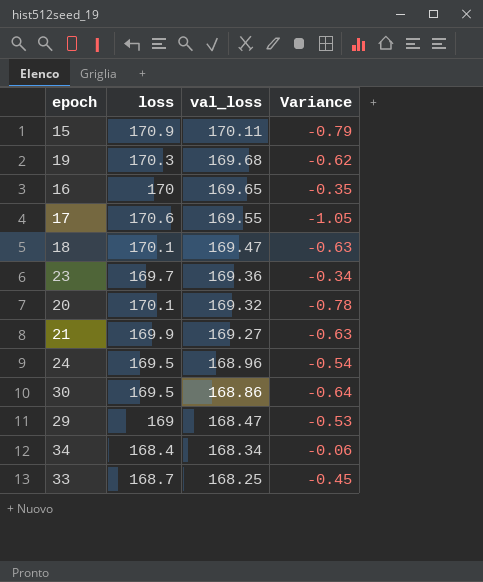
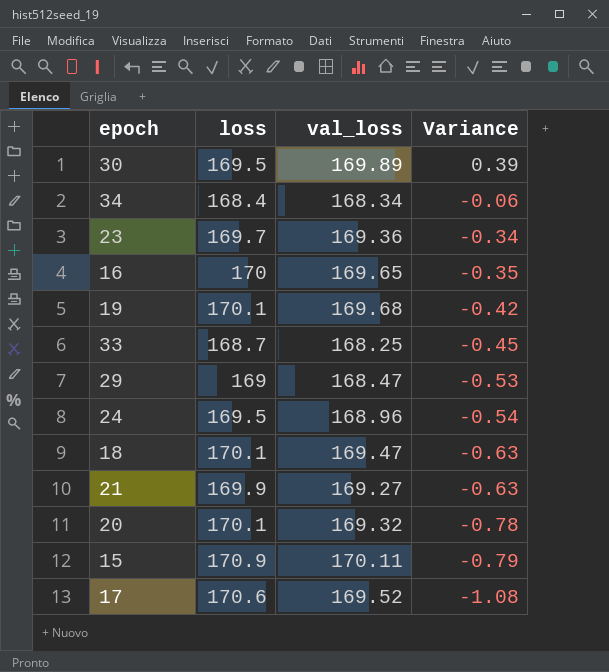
row order: val_loss descending -> Variance descending
30 | val_loss: 168.86 -> 169.89
30 | Variance: -0.64 -> 0.39
19 | loss: 170.3 -> 170.1
19 | Variance: -0.62 -> -0.42
17 | val_loss: 169.55 -> 169.52
17 | Variance: -1.05 -> -1.08

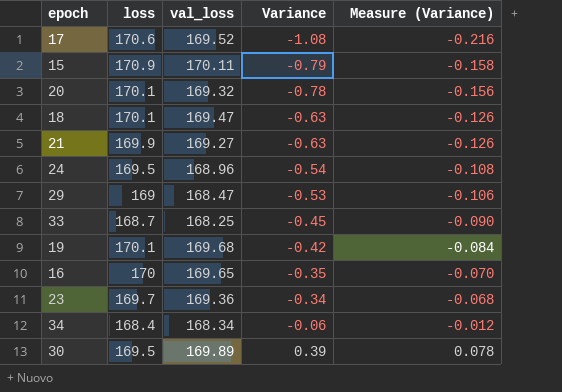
row order: Variance descending -> Variance ascending
column Measure (Variance) | formula: none -> [Variance] * 0.2

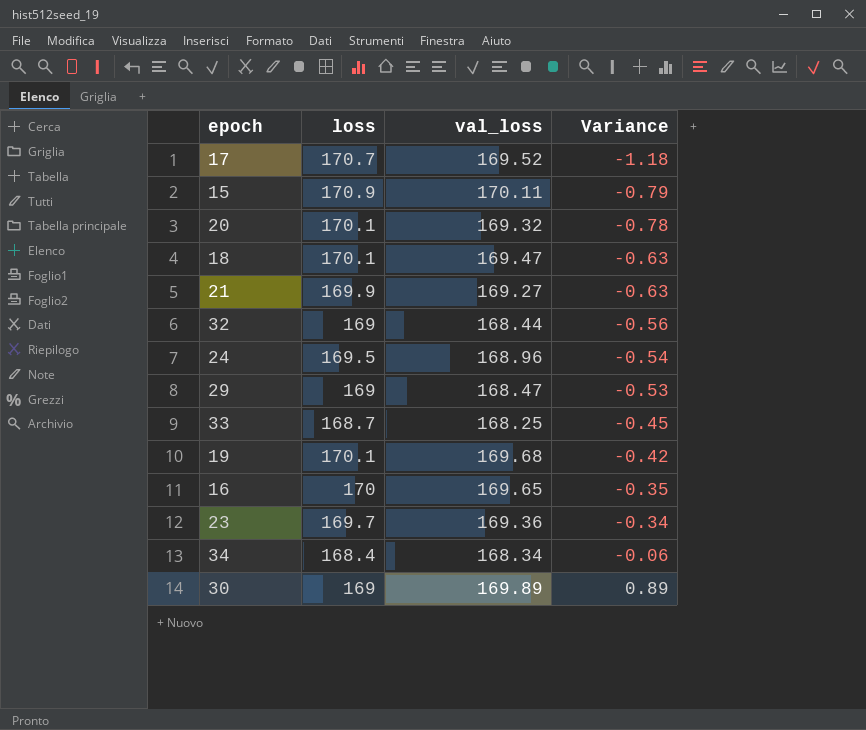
column Measure (Variance) | formula: [Variance] * 0.2 -> none
17 | loss: 170.6 -> 170.7
17 | Variance: -1.08 -> -1.18
row 32: none -> 169 | 168.44 | -0.56
30 | loss: 169.5 -> 169
30 | Variance: 0.39 -> 0.89

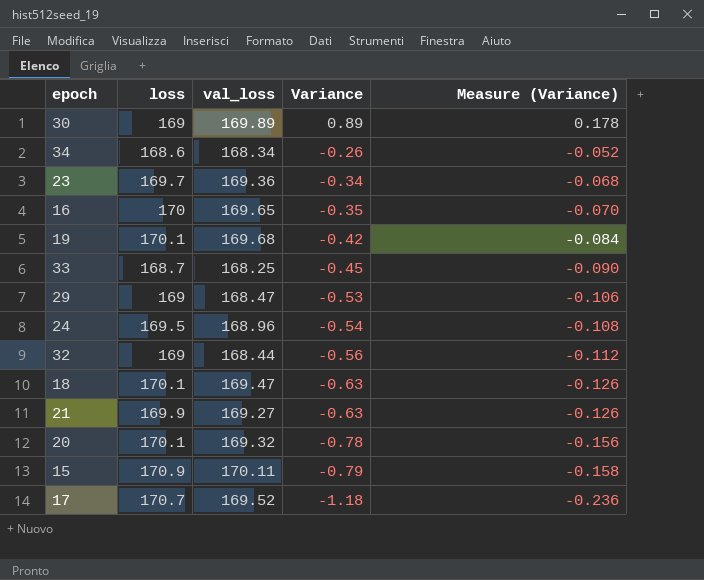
row order: Variance ascending -> Variance descending
column Measure (Variance) | formula: none -> [Variance] * 0.2
34 | loss: 168.4 -> 168.6
34 | Variance: -0.06 -> -0.26

